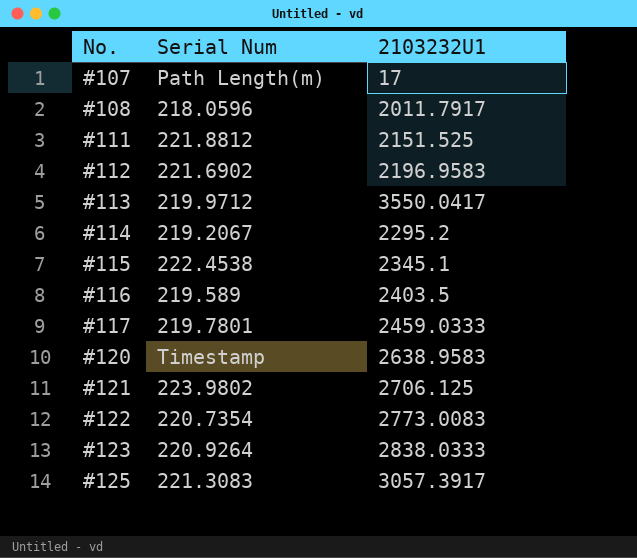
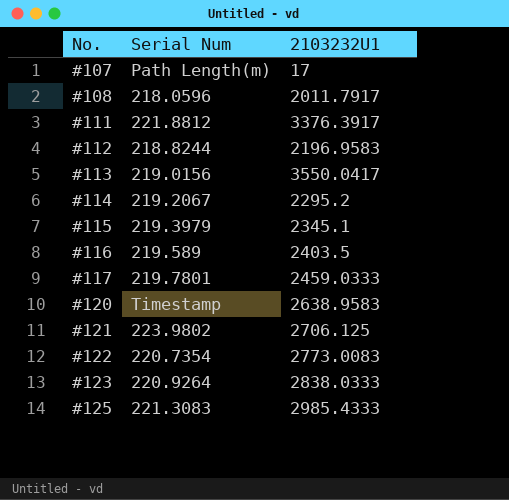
#111 | 2103232U1: 2151.525 -> 3376.3917
#112 | Serial Num: 221.6902 -> 218.8244
#113 | Serial Num: 219.9712 -> 219.0156
#115 | Serial Num: 222.4538 -> 219.3979
#125 | 2103232U1: 3057.3917 -> 2985.4333

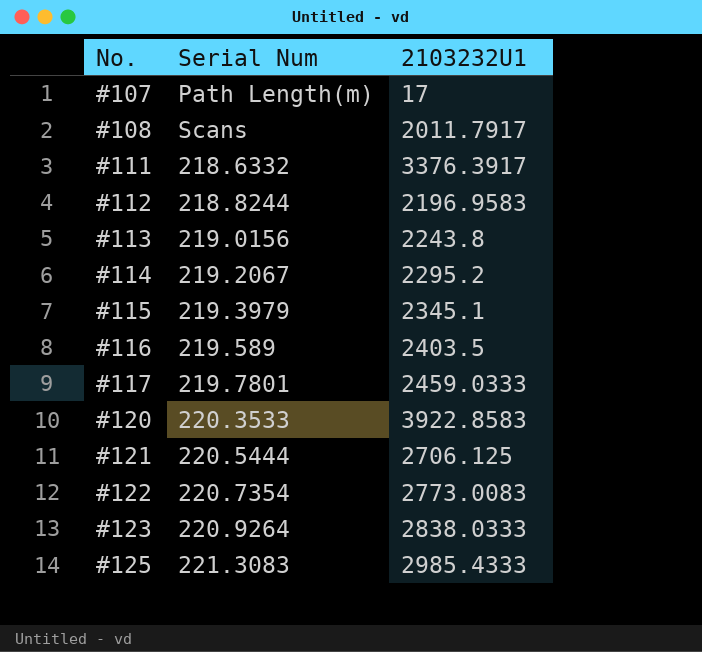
#108 | Serial Num: 218.0596 -> Scans
#111 | Serial Num: 221.8812 -> 218.6332
#113 | 2103232U1: 3550.0417 -> 2243.8
#120 | Serial Num: Timestamp -> 220.3533
#120 | 2103232U1: 2638.9583 -> 3922.8583
#121 | Serial Num: 223.9802 -> 220.5444

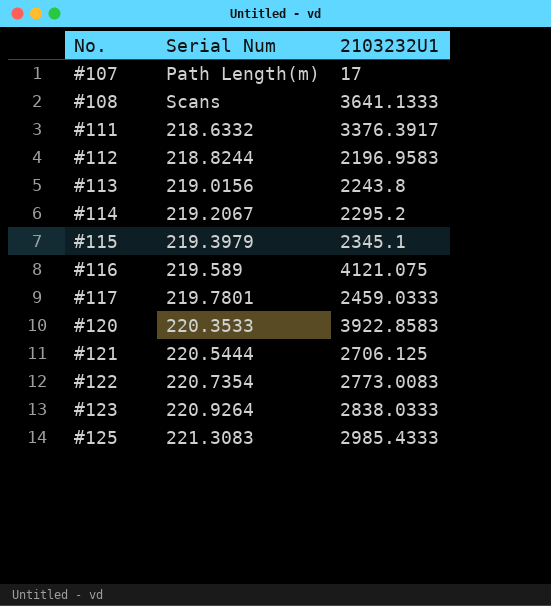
#108 | 2103232U1: 2011.7917 -> 3641.1333
#116 | 2103232U1: 2403.5 -> 4121.075

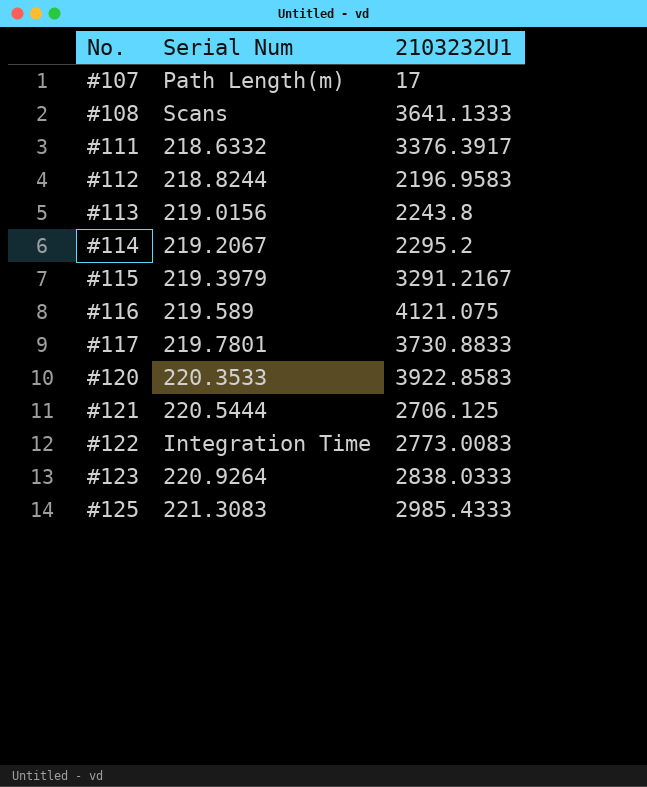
#115 | 2103232U1: 2345.1 -> 3291.2167
#117 | 2103232U1: 2459.0333 -> 3730.8833
#122 | Serial Num: 220.7354 -> Integration Time

